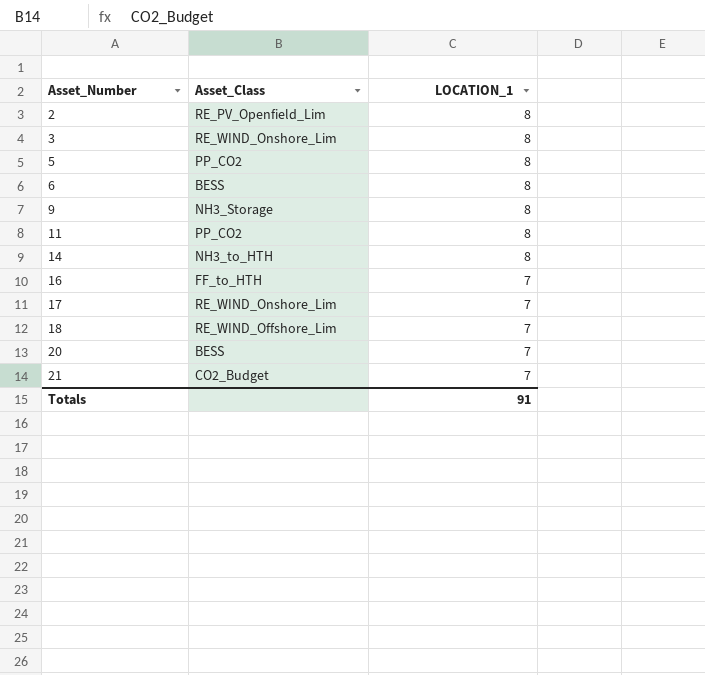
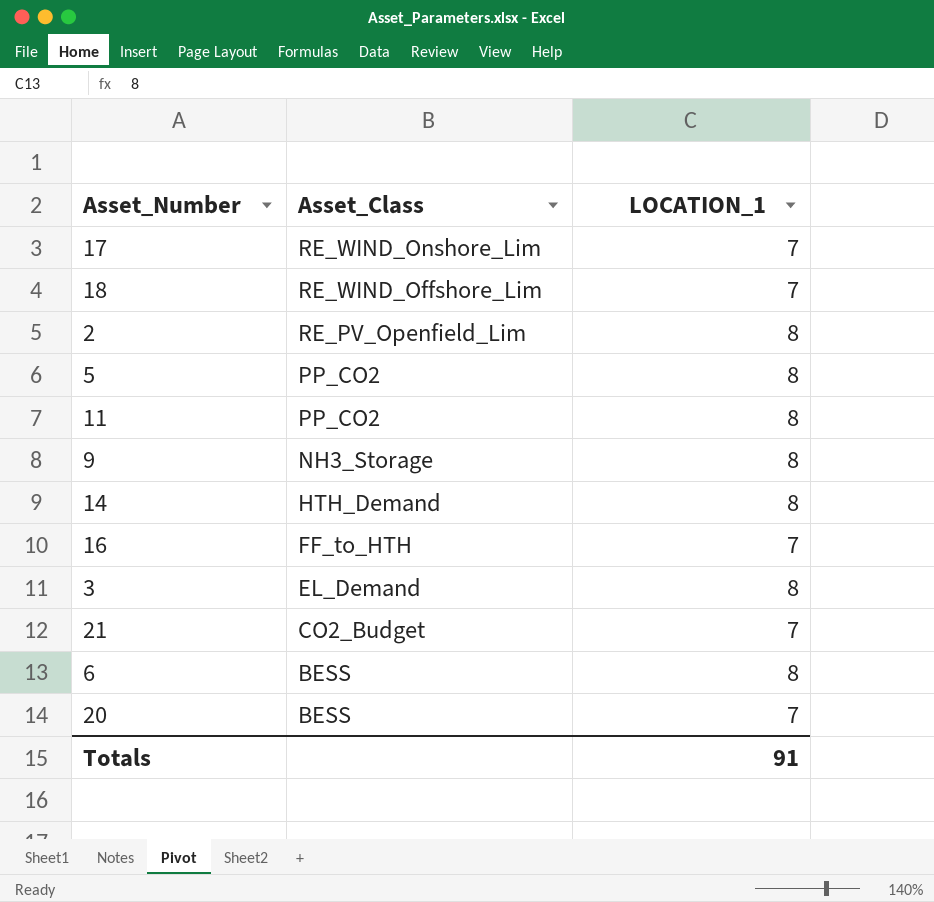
row order: Asset_Number ascending -> Asset_Class descending
14 | Asset_Class: NH3_to_HTH -> HTH_Demand
3 | Asset_Class: RE_WIND_Onshore_Lim -> EL_Demand

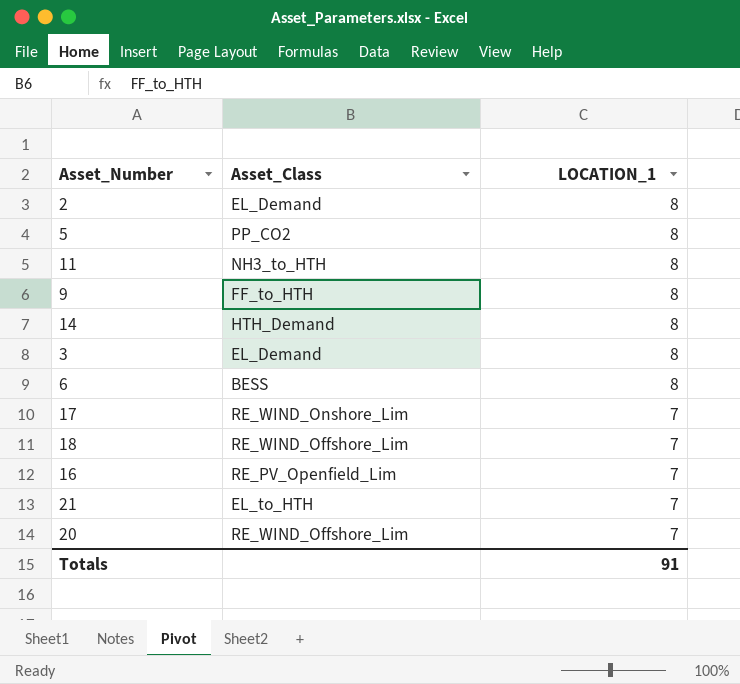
row order: Asset_Class descending -> LOCATION_1 descending
2 | Asset_Class: RE_PV_Openfield_Lim -> EL_Demand
11 | Asset_Class: PP_CO2 -> NH3_to_HTH
9 | Asset_Class: NH3_Storage -> FF_to_HTH
16 | Asset_Class: FF_to_HTH -> RE_PV_Openfield_Lim
21 | Asset_Class: CO2_Budget -> EL_to_HTH
20 | Asset_Class: BESS -> RE_WIND_Offshore_Lim

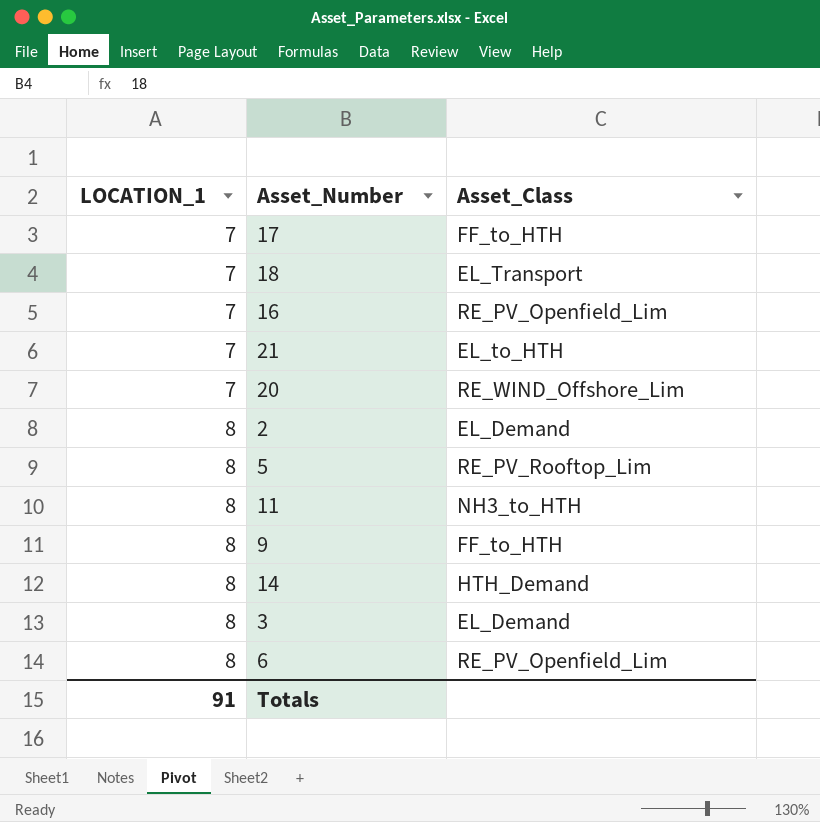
row order: LOCATION_1 descending -> LOCATION_1 ascending
column LOCATION_1 | position: 3 -> 1
17 | Asset_Class: RE_WIND_Onshore_Lim -> FF_to_HTH
18 | Asset_Class: RE_WIND_Offshore_Lim -> EL_Transport
5 | Asset_Class: PP_CO2 -> RE_PV_Rooftop_Lim
6 | Asset_Class: BESS -> RE_PV_Openfield_Lim

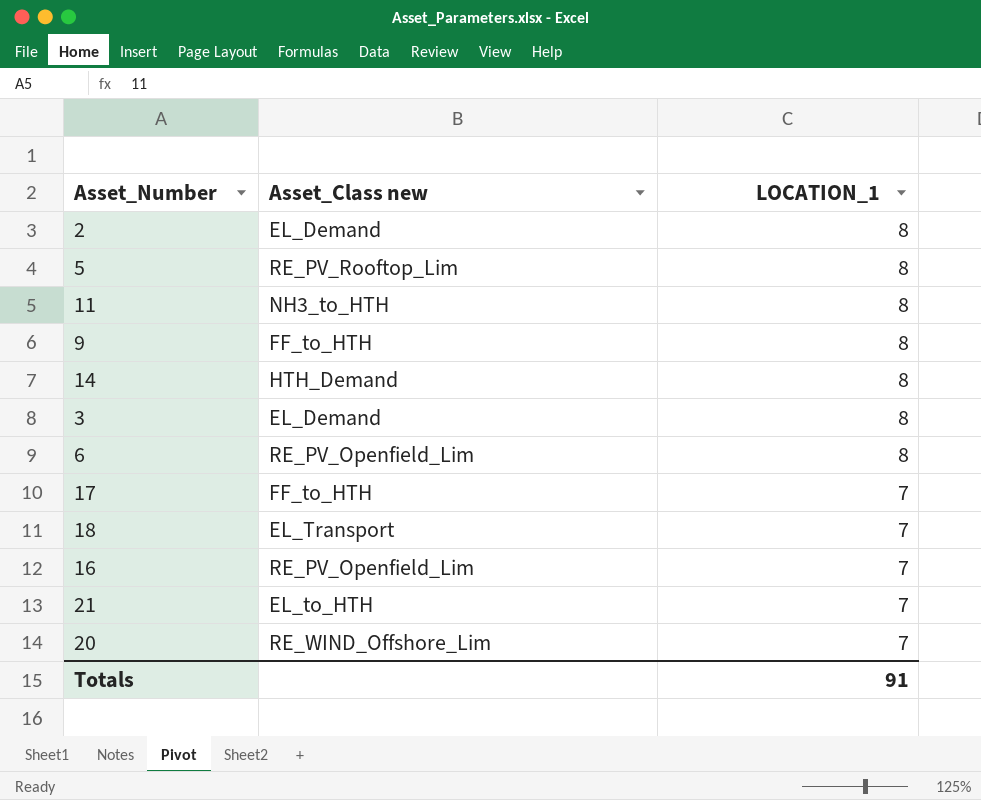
row order: LOCATION_1 ascending -> LOCATION_1 descending
column name: Asset_Class -> Asset_Class new
column LOCATION_1 | position: 1 -> 3

